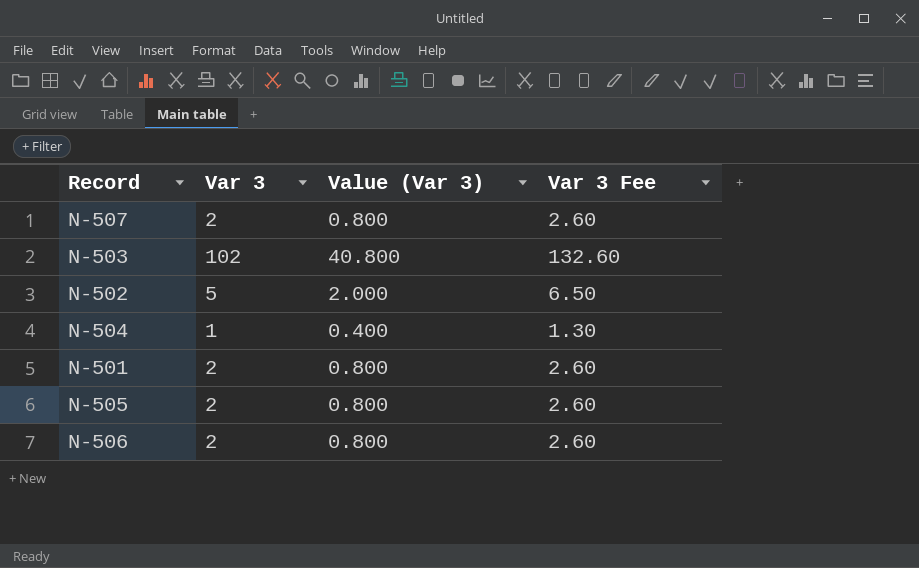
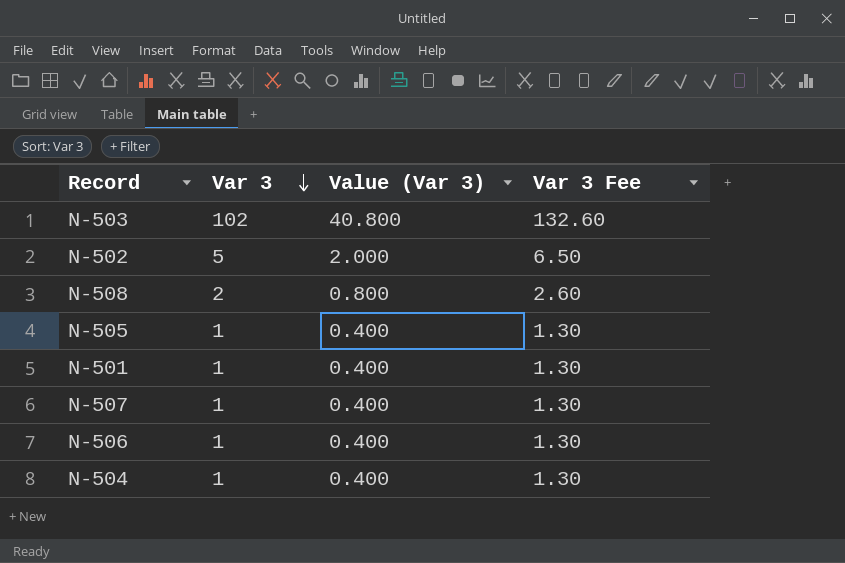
row order: none -> Var 3 descending
row N-508: none -> 2 | 0.800 | 2.60
N-505 | Var 3: 2 -> 1
N-505 | Value (Var 3): 0.800 -> 0.400
N-505 | Var 3 Fee: 2.60 -> 1.30
N-501 | Var 3: 2 -> 1
N-501 | Value (Var 3): 0.800 -> 0.400
N-501 | Var 3 Fee: 2.60 -> 1.30
N-507 | Var 3: 2 -> 1
N-507 | Value (Var 3): 0.800 -> 0.400
N-507 | Var 3 Fee: 2.60 -> 1.30
N-506 | Var 3: 2 -> 1
N-506 | Value (Var 3): 0.800 -> 0.400
N-506 | Var 3 Fee: 2.60 -> 1.30

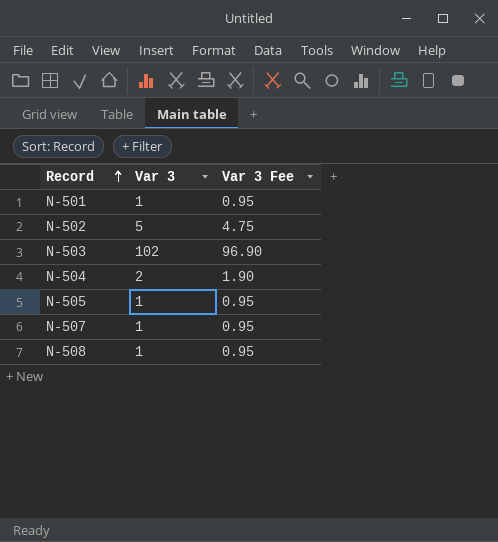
row order: Var 3 descending -> Record ascending
column Value (Var 3) | formula: [Var 3] * 0.4 -> none
column Var 3 Fee | formula: [Var 3] * 1.3 -> [Var 3] * 0.95
row N-506: 1 | 0.400 | 1.30 -> none
N-504 | Var 3: 1 -> 2
N-508 | Var 3: 2 -> 1

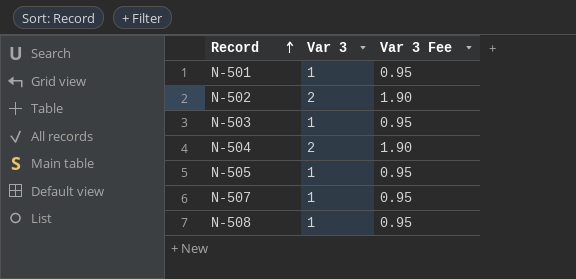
N-502 | Var 3: 5 -> 2
N-502 | Var 3 Fee: 4.75 -> 1.90
N-503 | Var 3: 102 -> 1
N-503 | Var 3 Fee: 96.90 -> 0.95

